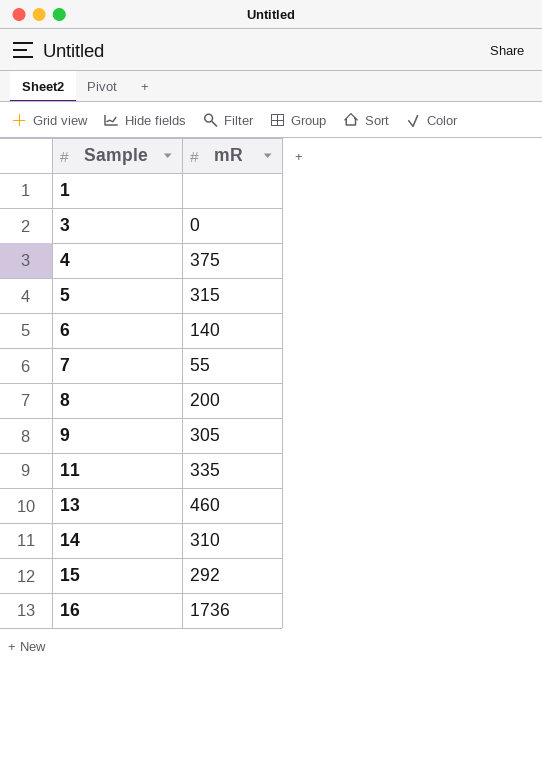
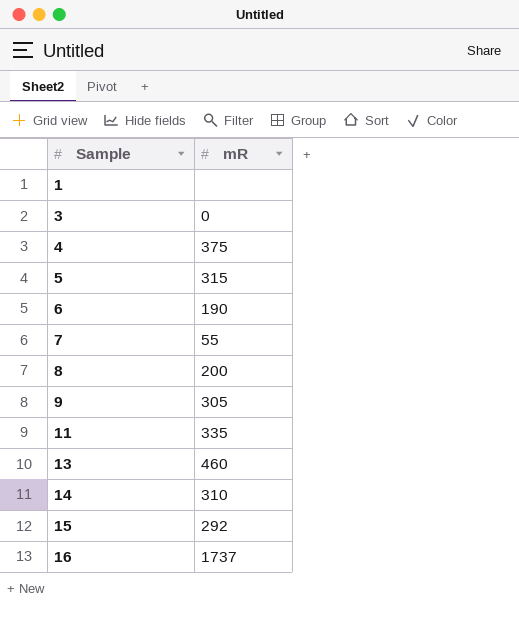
6 | mR: 140 -> 190
16 | mR: 1736 -> 1737

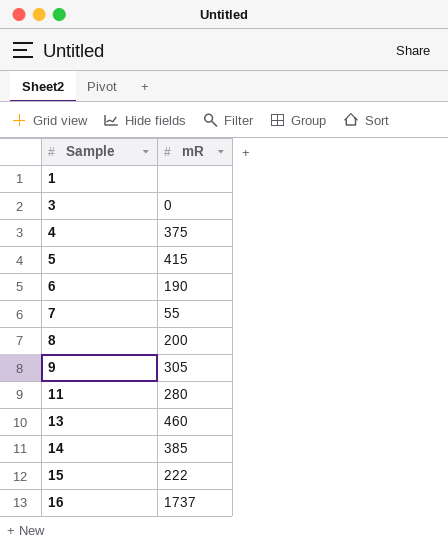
5 | mR: 315 -> 415
11 | mR: 335 -> 280
14 | mR: 310 -> 385
15 | mR: 292 -> 222

